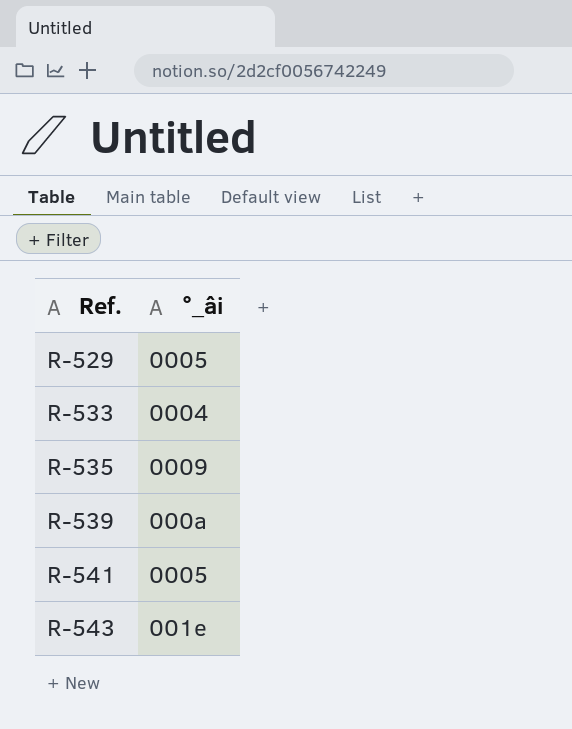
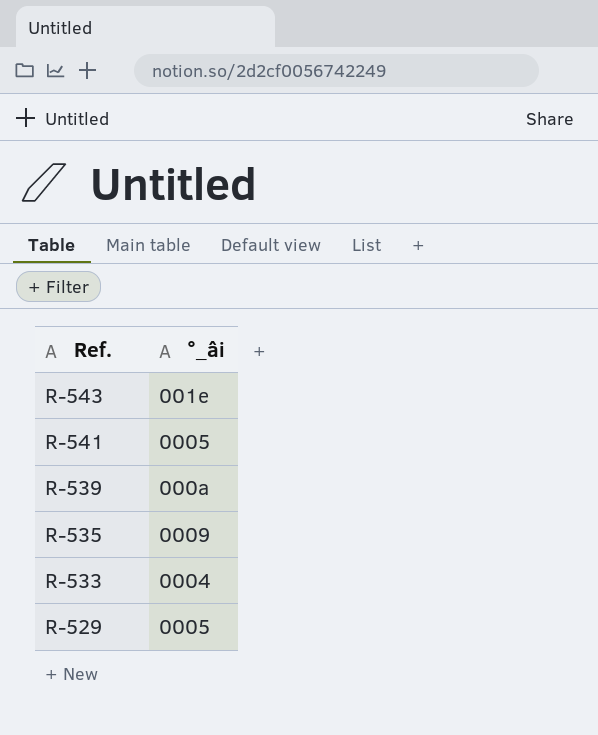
row order: Ref. ascending -> Ref. descending

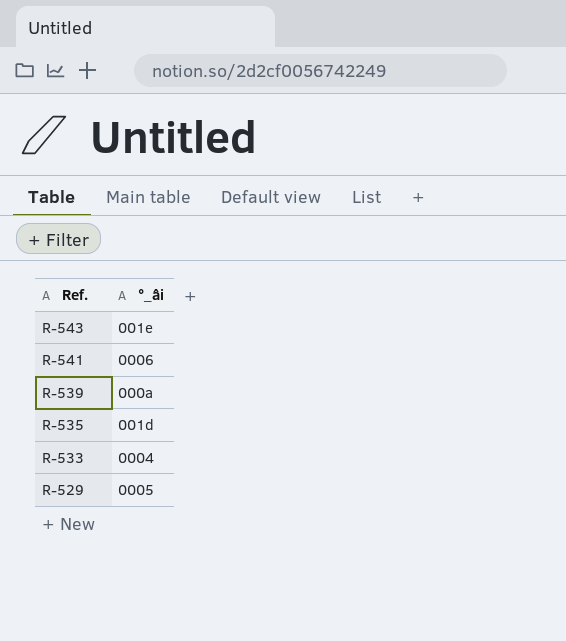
R-541 | °_âi: 0005 -> 0006
R-535 | °_âi: 0009 -> 001d

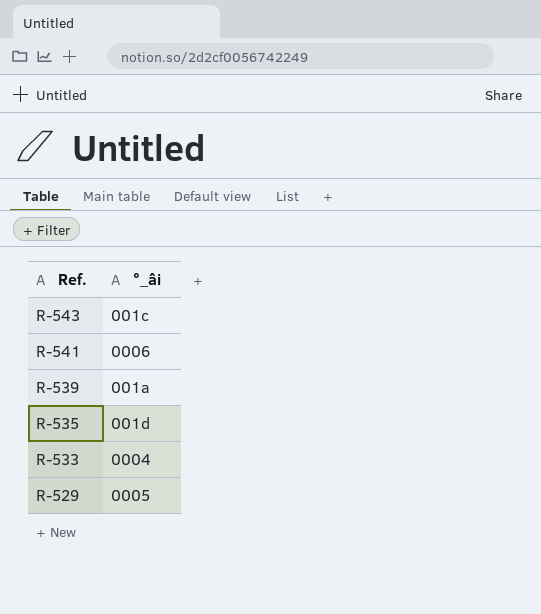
R-543 | °_âi: 001e -> 001c
R-539 | °_âi: 000a -> 001a

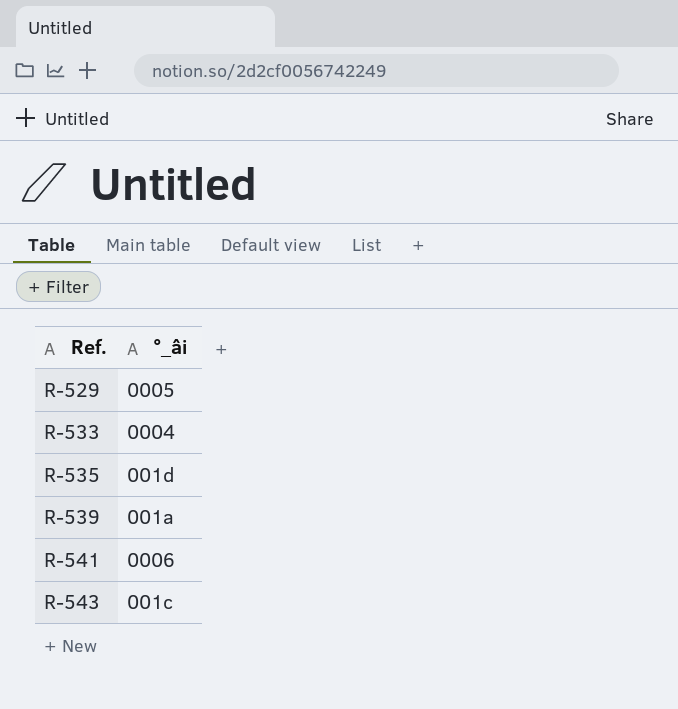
row order: Ref. descending -> Ref. ascending

